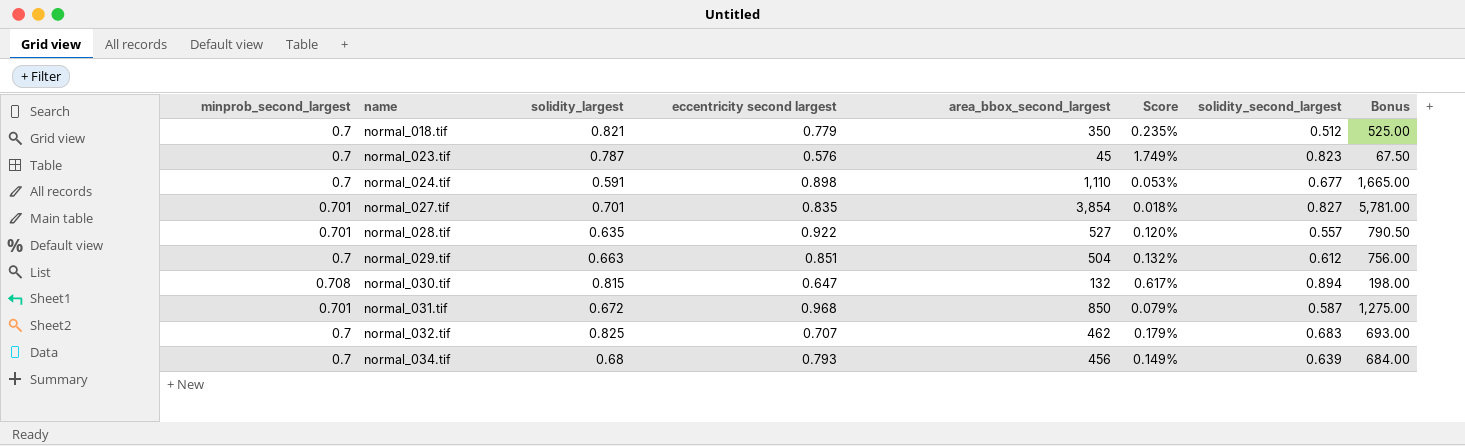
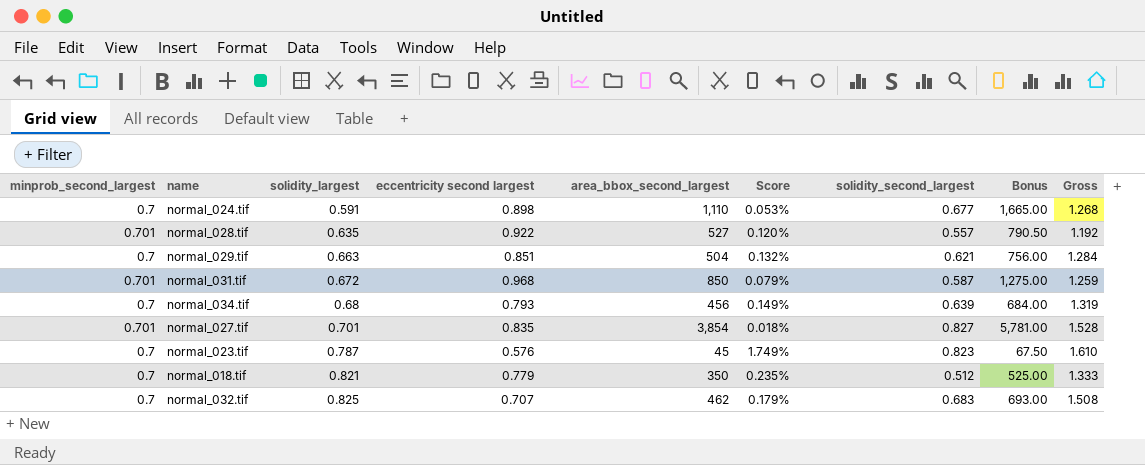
row order: name ascending -> solidity_largest ascending
column Gross | formula: none -> [solidity_largest] + [solidity_second_largest]
row normal_030.tif: 0.708 | 0.815 | 0.647 | 132 | 0.617% | 0.894 | 198.00 -> none
normal_029.tif | solidity_second_largest: 0.612 -> 0.621

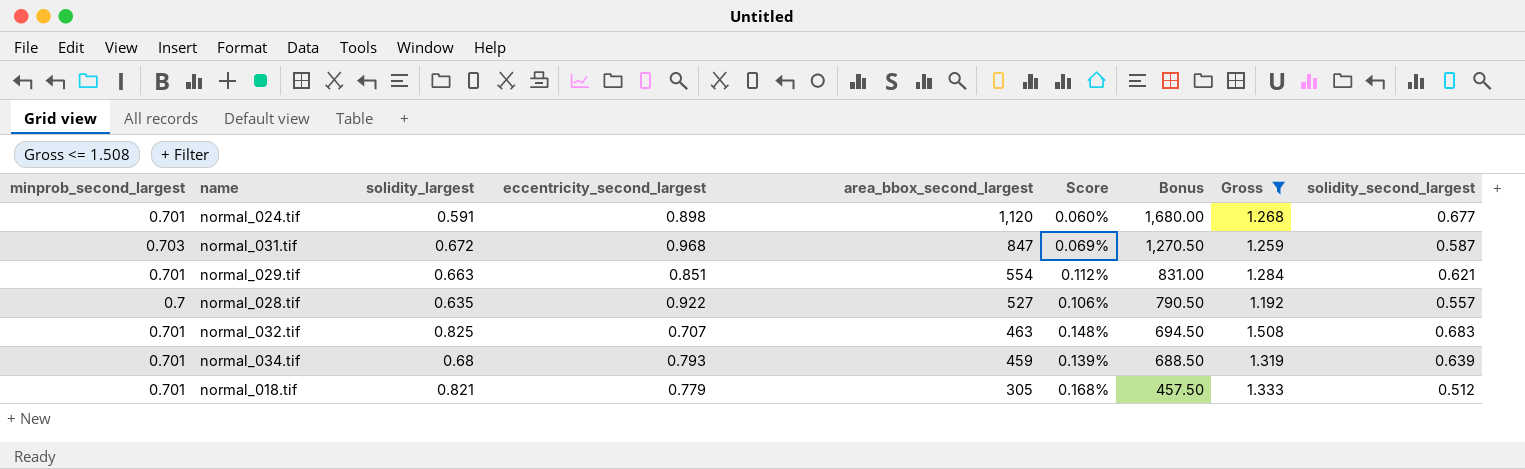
filter: none -> Gross <= 1.508
row order: solidity_largest ascending -> area_bbox_second_largest descending
column name: eccentricity second largest -> eccentricity_second_largest
column Score | formula: [solidity_largest] / [area_bbox_second_largest] -> [solidity_second_largest] / [area_bbox_second_largest]
column solidity_second_largest | position: 7 -> 9
normal_024.tif | minprob_second_largest: 0.7 -> 0.701
normal_024.tif | area_bbox_second_largest: 1,110 -> 1,120
normal_024.tif | Bonus: 1,665.00 -> 1,680.00
normal_031.tif | minprob_second_largest: 0.701 -> 0.703
normal_031.tif | area_bbox_second_largest: 850 -> 847
normal_031.tif | Bonus: 1,275.00 -> 1,270.50
normal_029.tif | minprob_second_largest: 0.7 -> 0.701
normal_029.tif | area_bbox_second_largest: 504 -> 554
normal_029.tif | Bonus: 756.00 -> 831.00
normal_028.tif | minprob_second_largest: 0.701 -> 0.7
normal_032.tif | minprob_second_largest: 0.7 -> 0.701
normal_032.tif | area_bbox_second_largest: 462 -> 463
normal_032.tif | Bonus: 693.00 -> 694.50
normal_034.tif | minprob_second_largest: 0.7 -> 0.701
normal_034.tif | area_bbox_second_largest: 456 -> 459
normal_034.tif | Bonus: 684.00 -> 688.50
normal_018.tif | minprob_second_largest: 0.7 -> 0.701
normal_018.tif | area_bbox_second_largest: 350 -> 305
normal_018.tif | Bonus: 525.00 -> 457.50

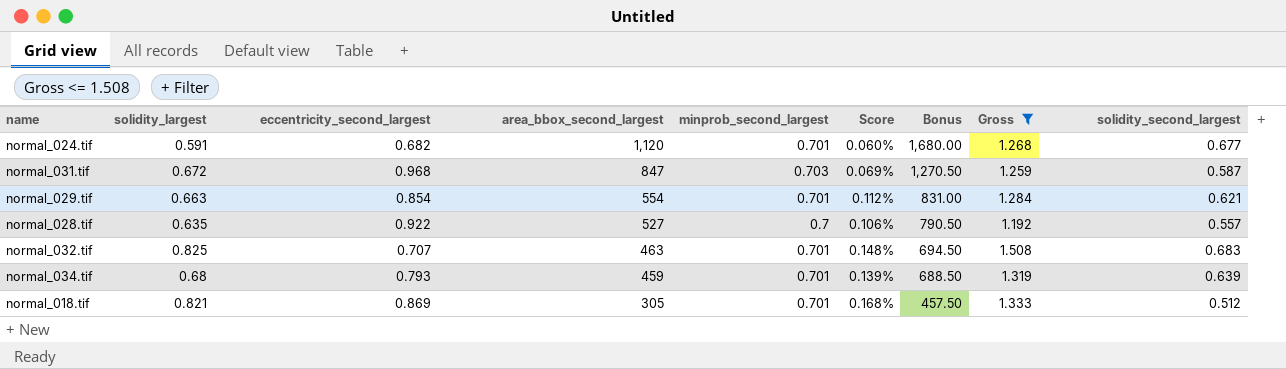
column minprob_second_largest | position: 1 -> 5
normal_024.tif | eccentricity_second_largest: 0.898 -> 0.682
normal_029.tif | eccentricity_second_largest: 0.851 -> 0.854
normal_018.tif | eccentricity_second_largest: 0.779 -> 0.869

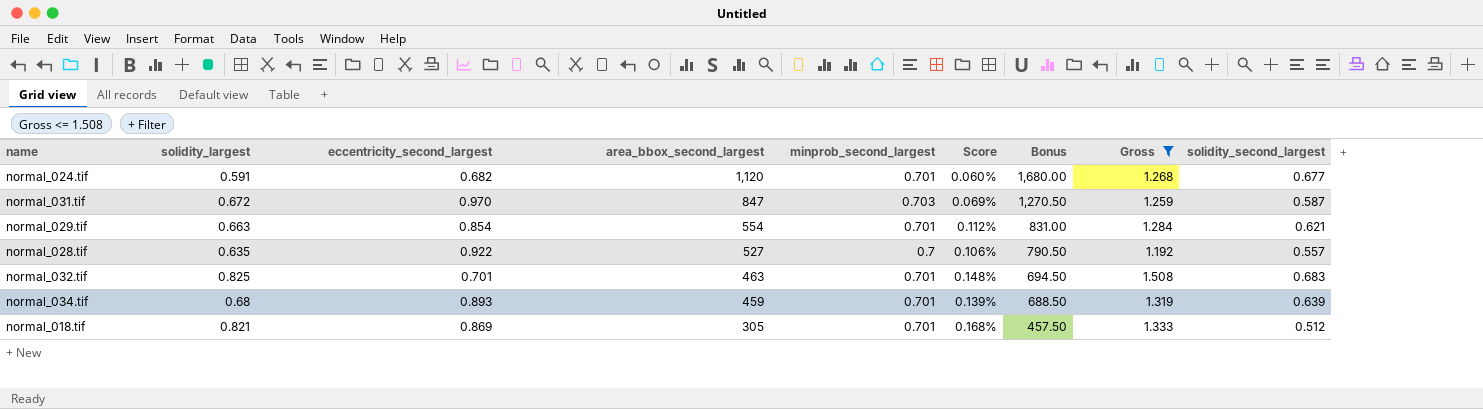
normal_031.tif | eccentricity_second_largest: 0.968 -> 0.970
normal_032.tif | eccentricity_second_largest: 0.707 -> 0.701
normal_034.tif | eccentricity_second_largest: 0.793 -> 0.893

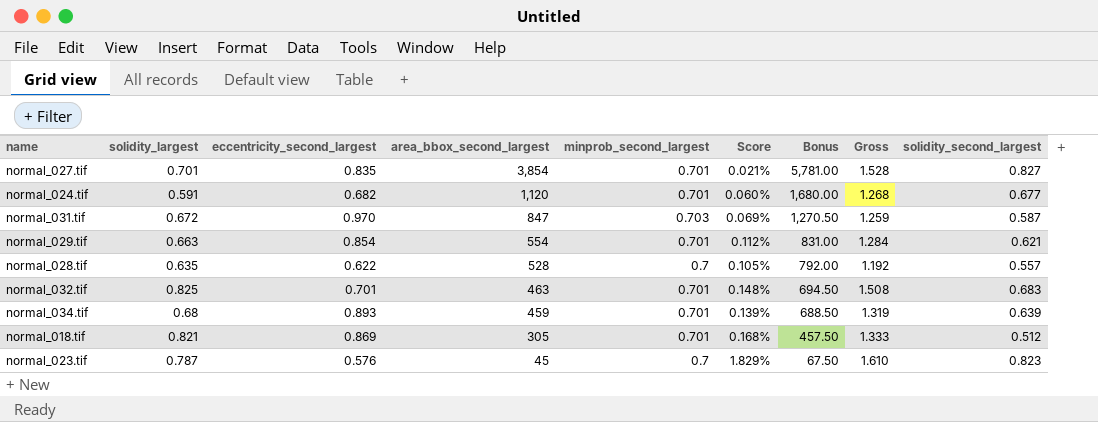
filter: Gross <= 1.508 -> none
normal_028.tif | eccentricity_second_largest: 0.922 -> 0.622
normal_028.tif | area_bbox_second_largest: 527 -> 528
normal_028.tif | Score: 0.106% -> 0.105%
normal_028.tif | Bonus: 790.50 -> 792.00

